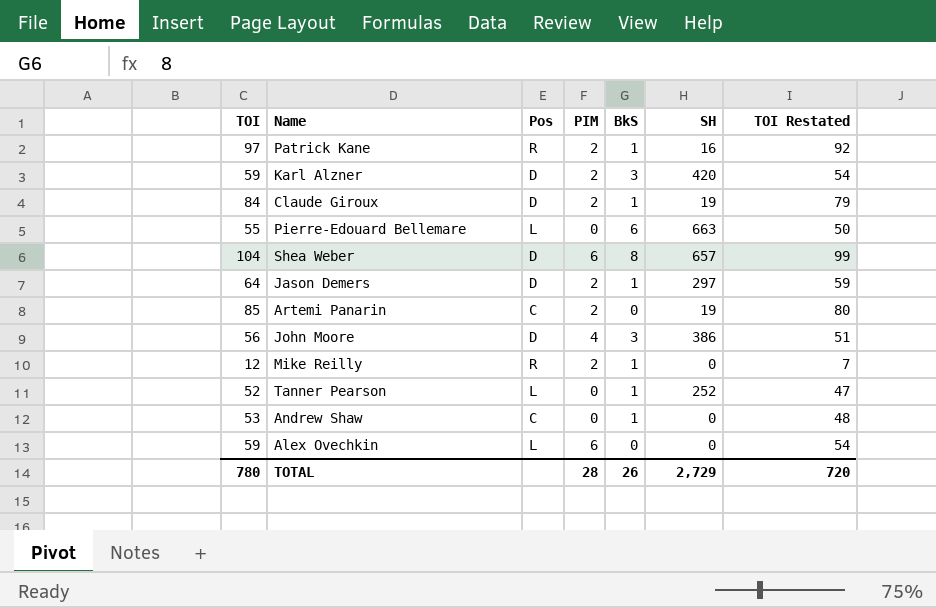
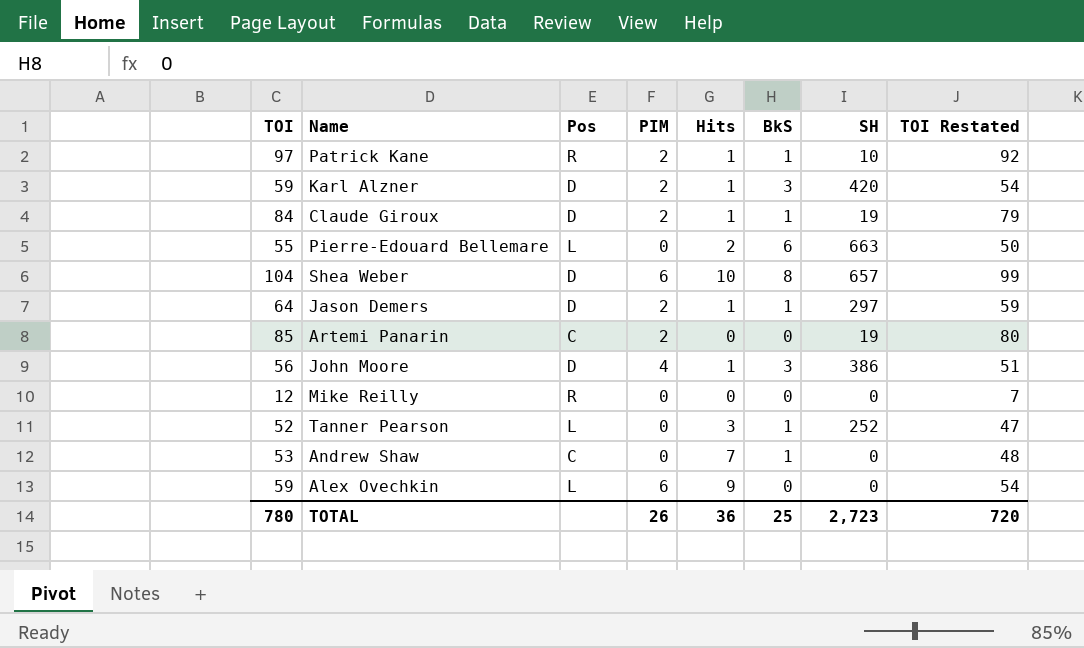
column Hits | position: none -> 5
Patrick Kane | SH: 16 -> 10
Mike Reilly | PIM: 2 -> 0
Mike Reilly | BkS: 1 -> 0
TOTAL | PIM: 28 -> 26
TOTAL | BkS: 26 -> 25
TOTAL | SH: 2,729 -> 2,723

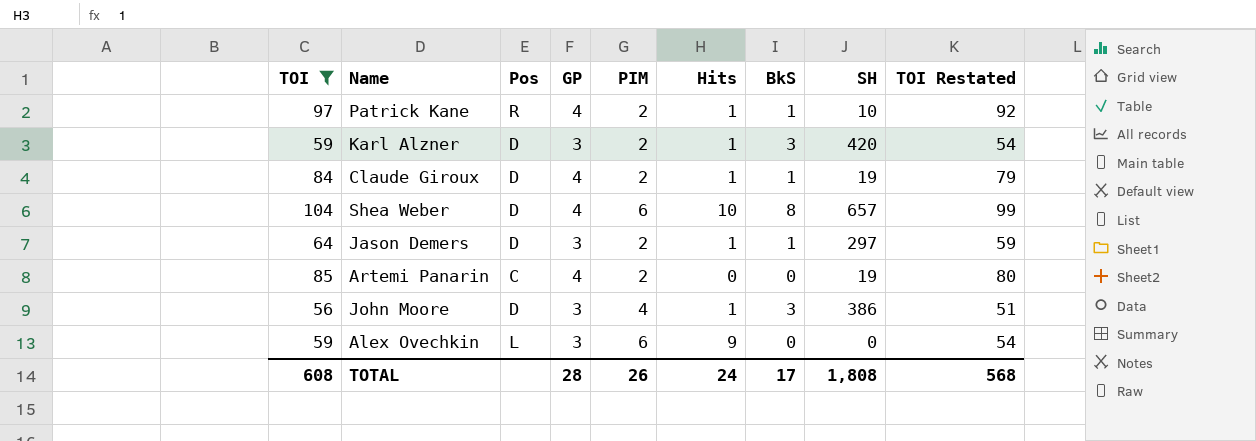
filter: none -> TOI >= 56
column GP | position: none -> 4
TOTAL | TOI: 780 -> 608
TOTAL | Hits: 36 -> 24
TOTAL | BkS: 25 -> 17
TOTAL | SH: 2,723 -> 1,808
TOTAL | TOI Restated: 720 -> 568

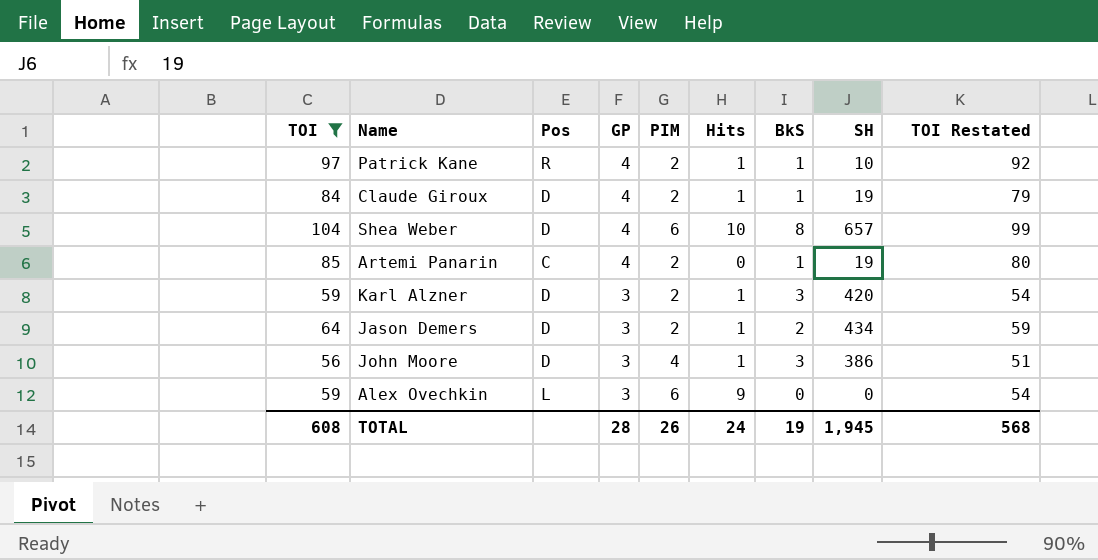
row order: none -> GP descending
Artemi Panarin | BkS: 0 -> 1
Jason Demers | BkS: 1 -> 2
Jason Demers | SH: 297 -> 434
TOTAL | BkS: 17 -> 19
TOTAL | SH: 1,808 -> 1,945

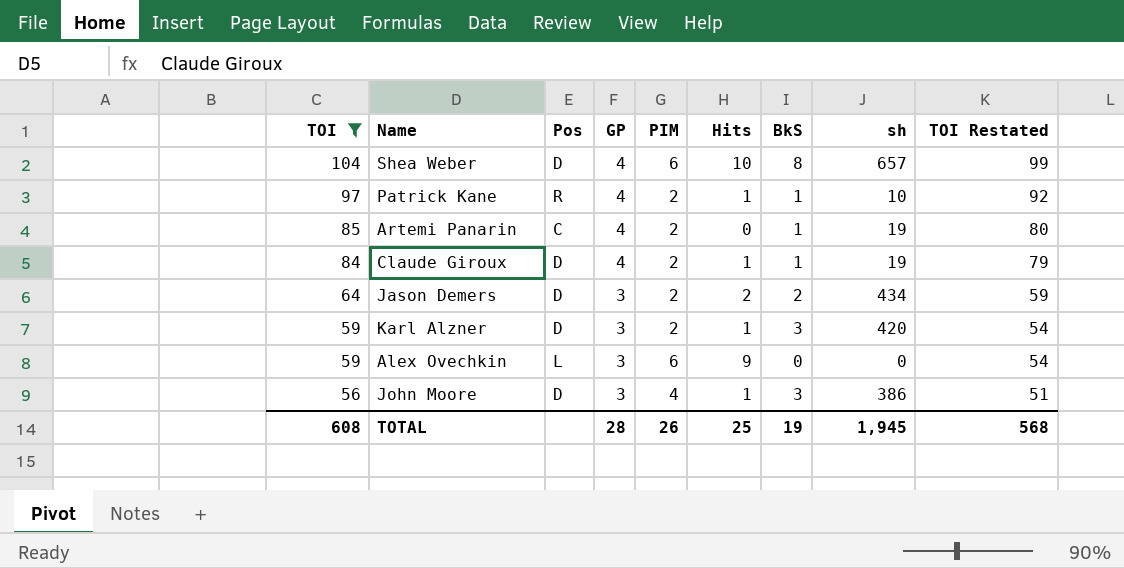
row order: GP descending -> TOI descending
column name: SH -> sh
Jason Demers | Hits: 1 -> 2
TOTAL | Hits: 24 -> 25

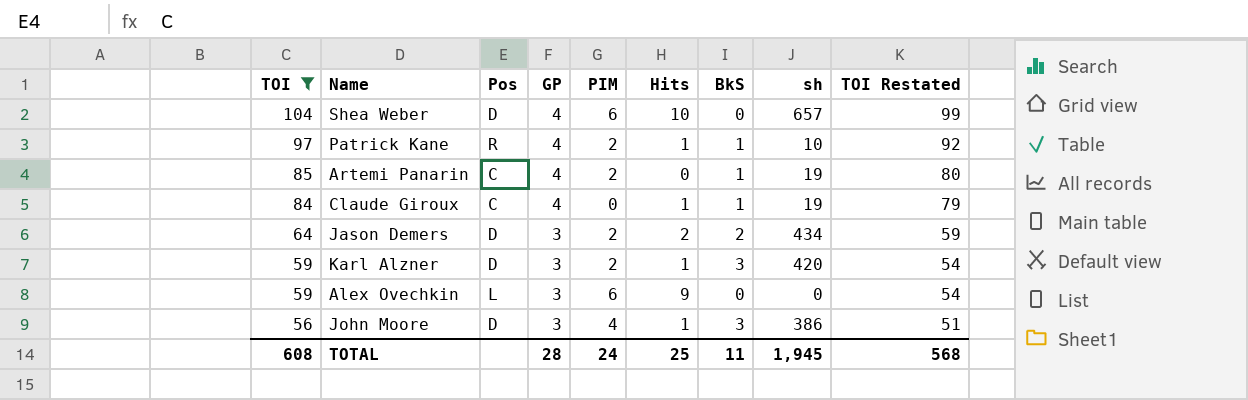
Shea Weber | BkS: 8 -> 0
Claude Giroux | Pos: D -> C
Claude Giroux | PIM: 2 -> 0
TOTAL | PIM: 26 -> 24
TOTAL | BkS: 19 -> 11

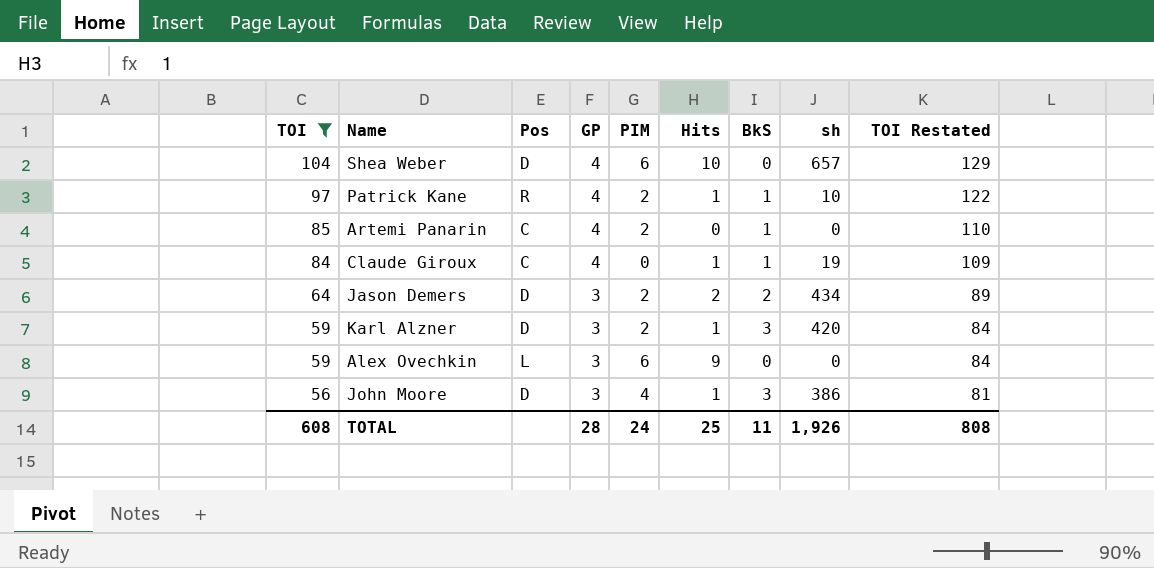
column TOI Restated | formula: [TOI] - 5 -> [TOI] + 25
Artemi Panarin | sh: 19 -> 0
TOTAL | sh: 1,945 -> 1,926
TOTAL | TOI Restated: 568 -> 808

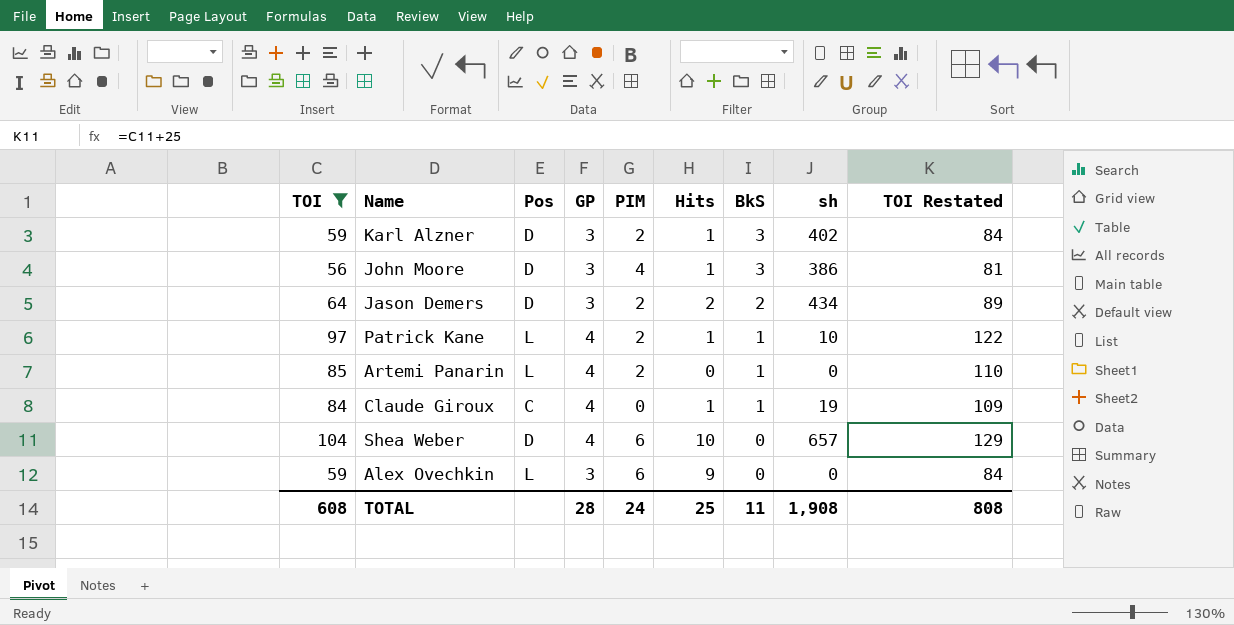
row order: TOI descending -> BkS descending
Karl Alzner | sh: 420 -> 402
Patrick Kane | Pos: R -> L
Artemi Panarin | Pos: C -> L
TOTAL | sh: 1,926 -> 1,908

